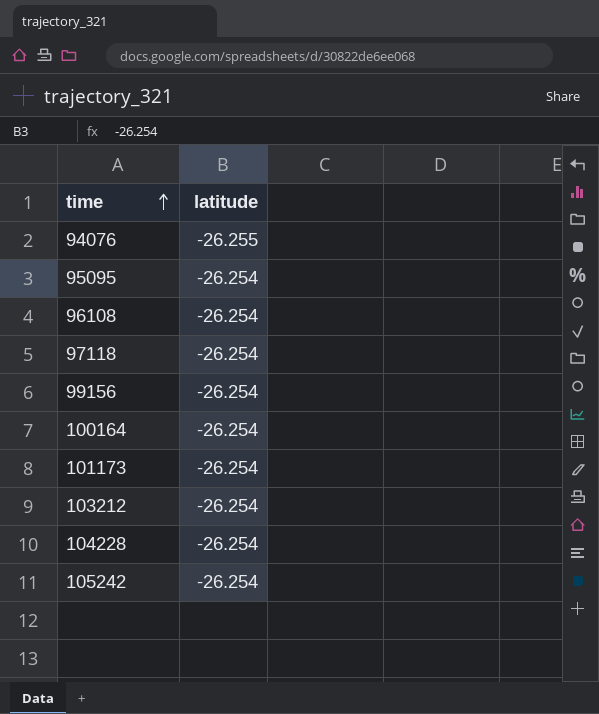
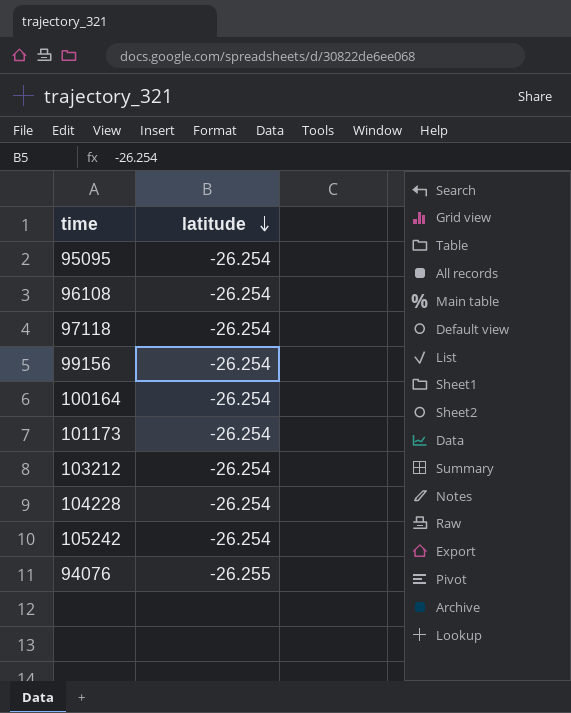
row order: time ascending -> latitude descending

